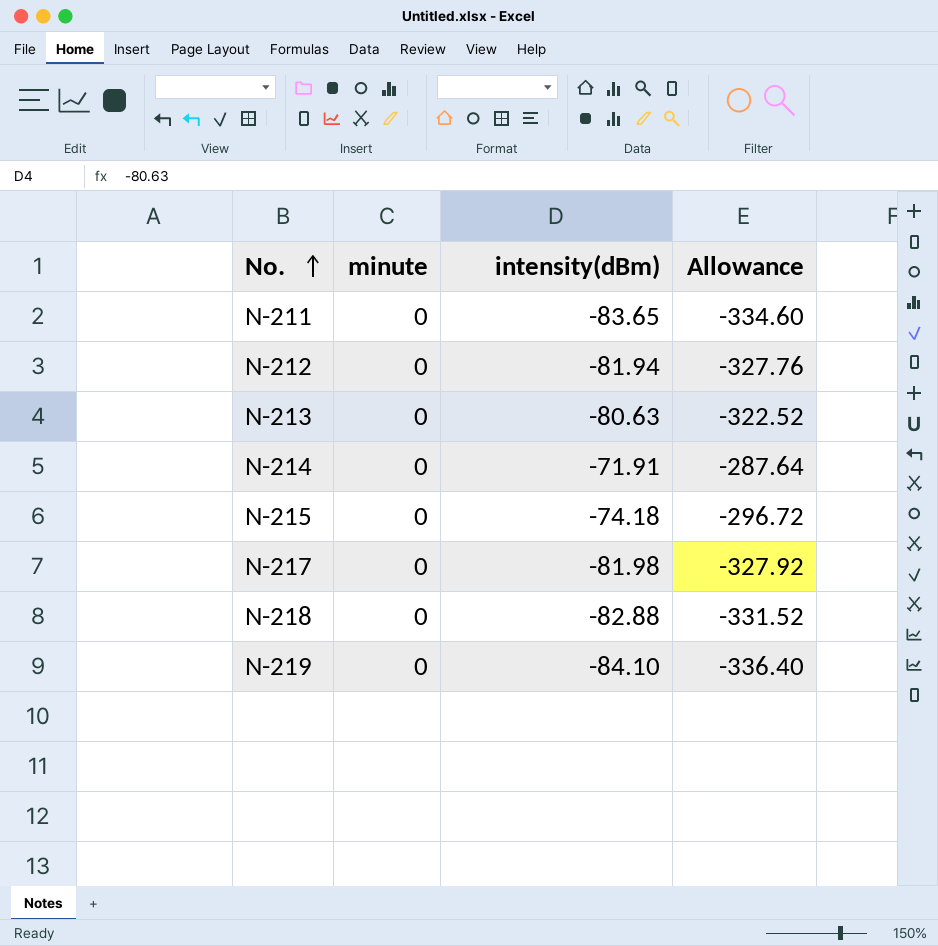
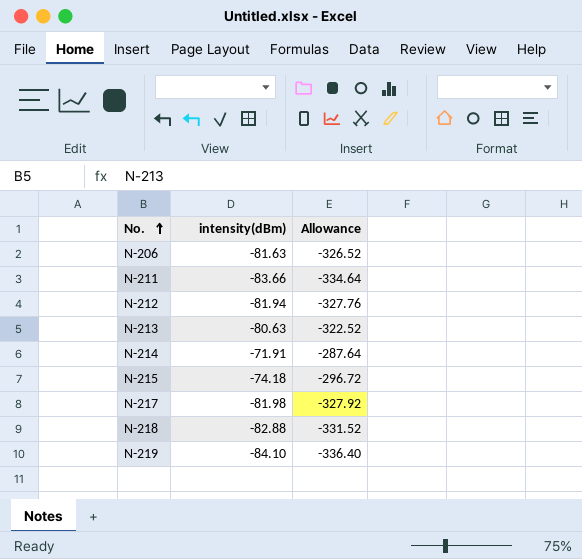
column minute | position: 2 -> none
row N-206: none -> -81.63 | -326.52
N-211 | intensity(dBm): -83.65 -> -83.66
N-211 | Allowance: -334.60 -> -334.64

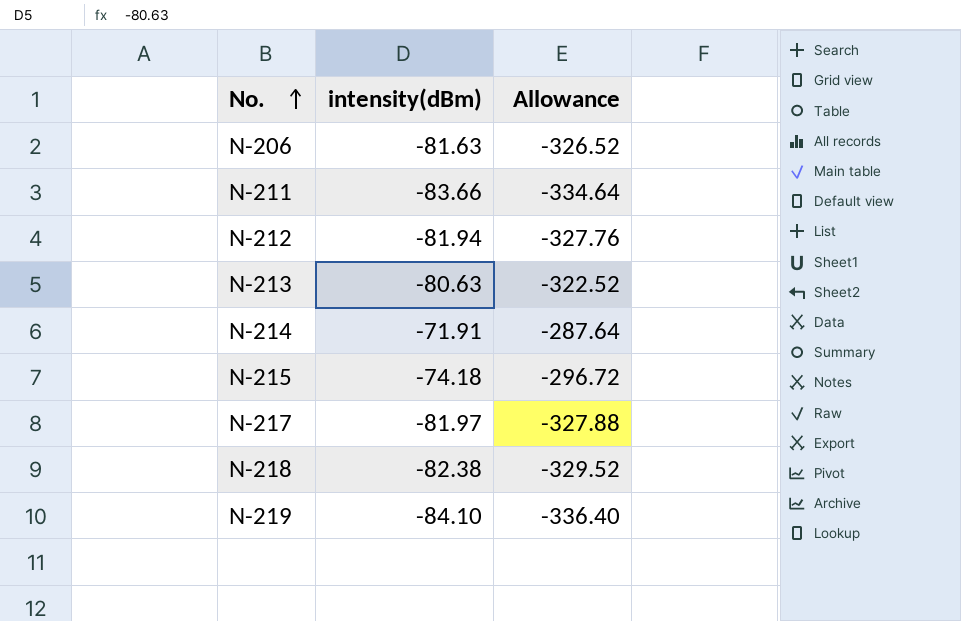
N-217 | intensity(dBm): -81.98 -> -81.97
N-217 | Allowance: -327.92 -> -327.88
N-218 | intensity(dBm): -82.88 -> -82.38
N-218 | Allowance: -331.52 -> -329.52

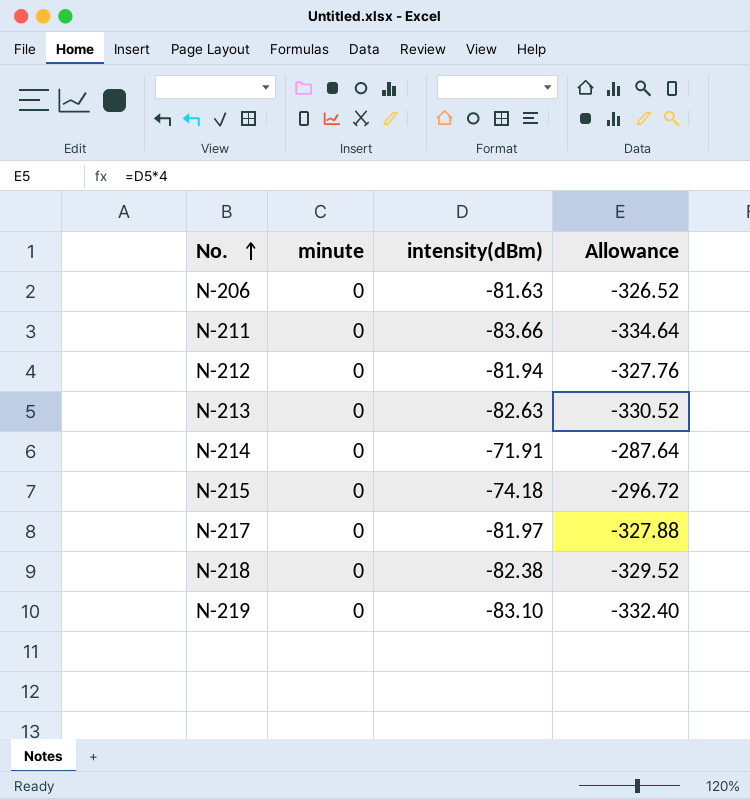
column minute | position: none -> 2
N-213 | intensity(dBm): -80.63 -> -82.63
N-213 | Allowance: -322.52 -> -330.52
N-219 | intensity(dBm): -84.10 -> -83.10
N-219 | Allowance: -336.40 -> -332.40

